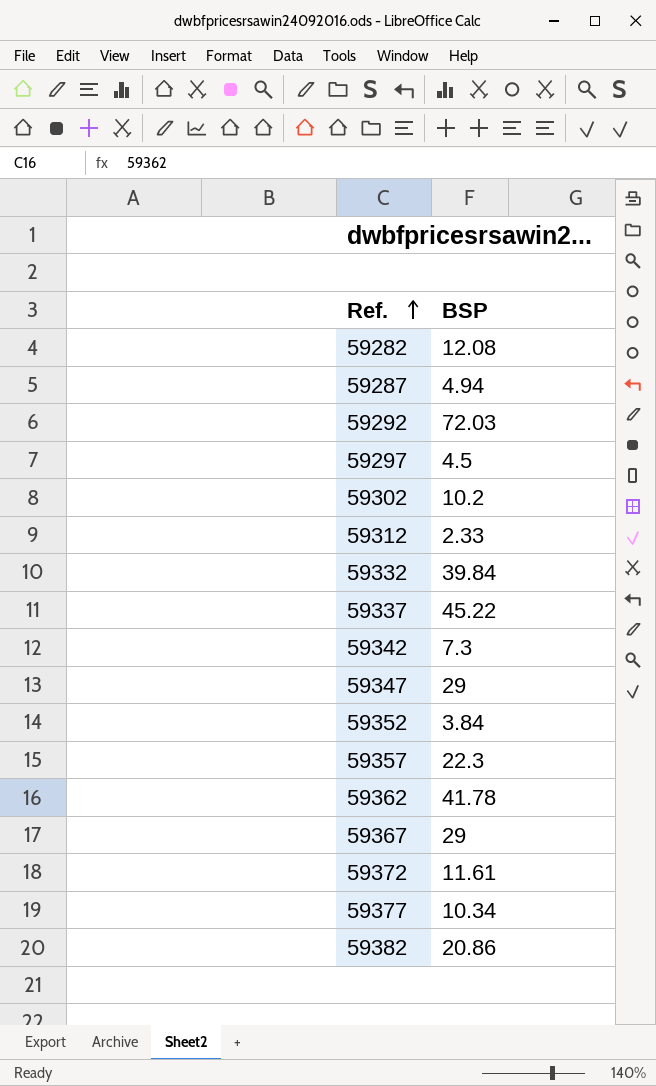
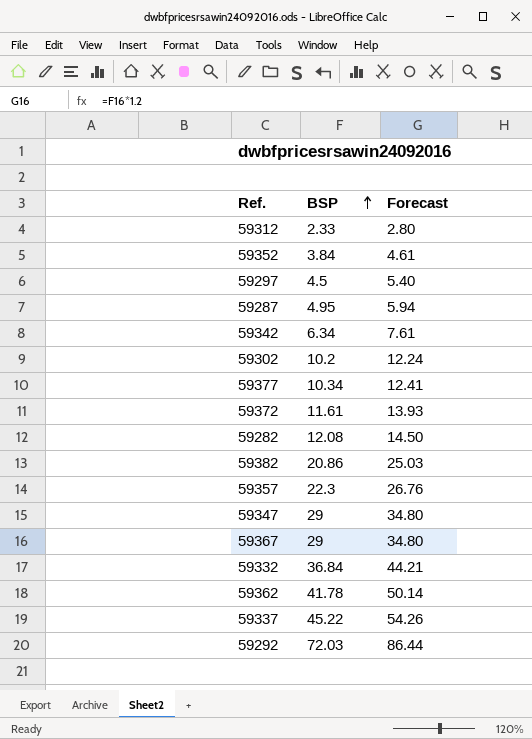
row order: Ref. ascending -> BSP ascending
column Forecast | formula: none -> [BSP] * 1.2
59287 | BSP: 4.94 -> 4.95
59342 | BSP: 7.3 -> 6.34
59332 | BSP: 39.84 -> 36.84

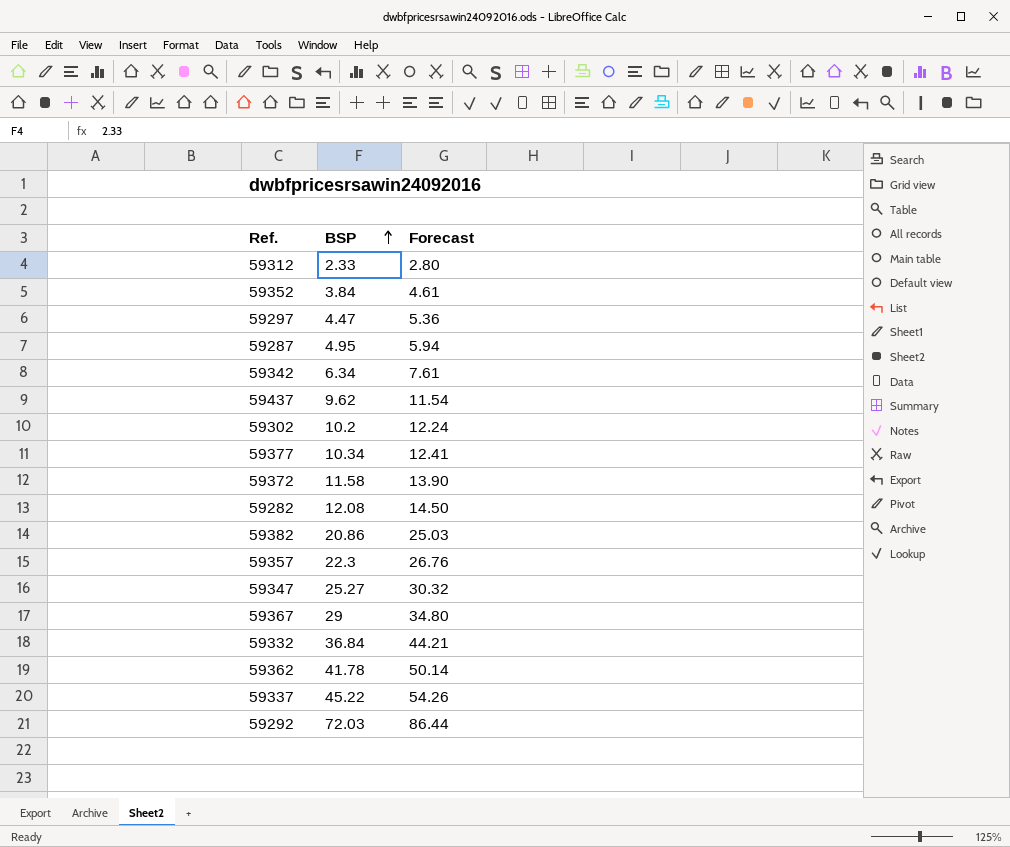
59297 | BSP: 4.5 -> 4.47
59297 | Forecast: 5.40 -> 5.36
row 59437: none -> 9.62 | 11.54
59372 | BSP: 11.61 -> 11.58
59372 | Forecast: 13.93 -> 13.90
59347 | BSP: 29 -> 25.27
59347 | Forecast: 34.80 -> 30.32

